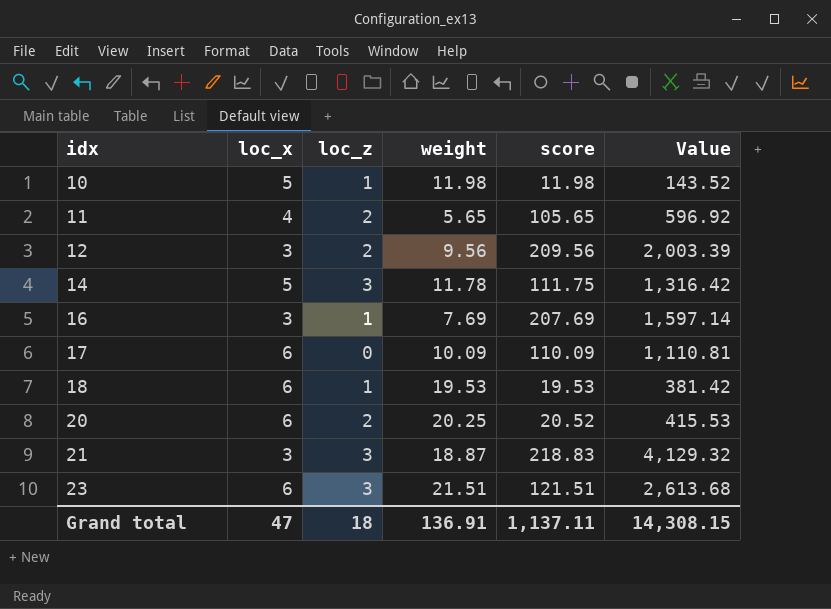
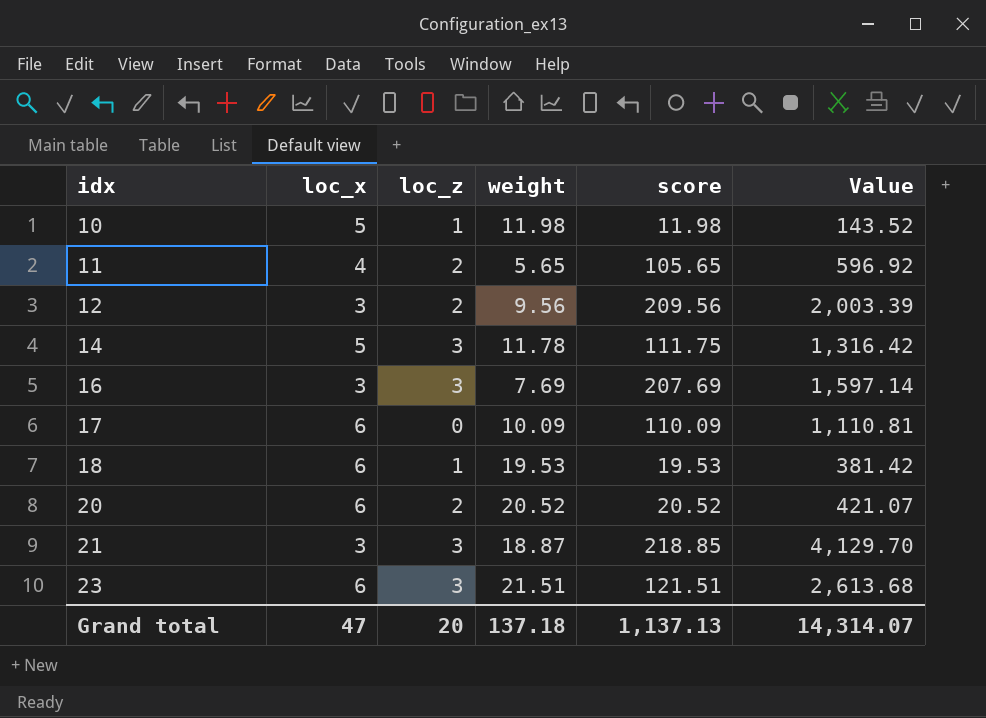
16 | loc_z: 1 -> 3
20 | weight: 20.25 -> 20.52
20 | Value: 415.53 -> 421.07
21 | score: 218.83 -> 218.85
21 | Value: 4,129.32 -> 4,129.70
Grand total | loc_z: 18 -> 20
Grand total | weight: 136.91 -> 137.18
Grand total | score: 1,137.11 -> 1,137.13
Grand total | Value: 14,308.15 -> 14,314.07

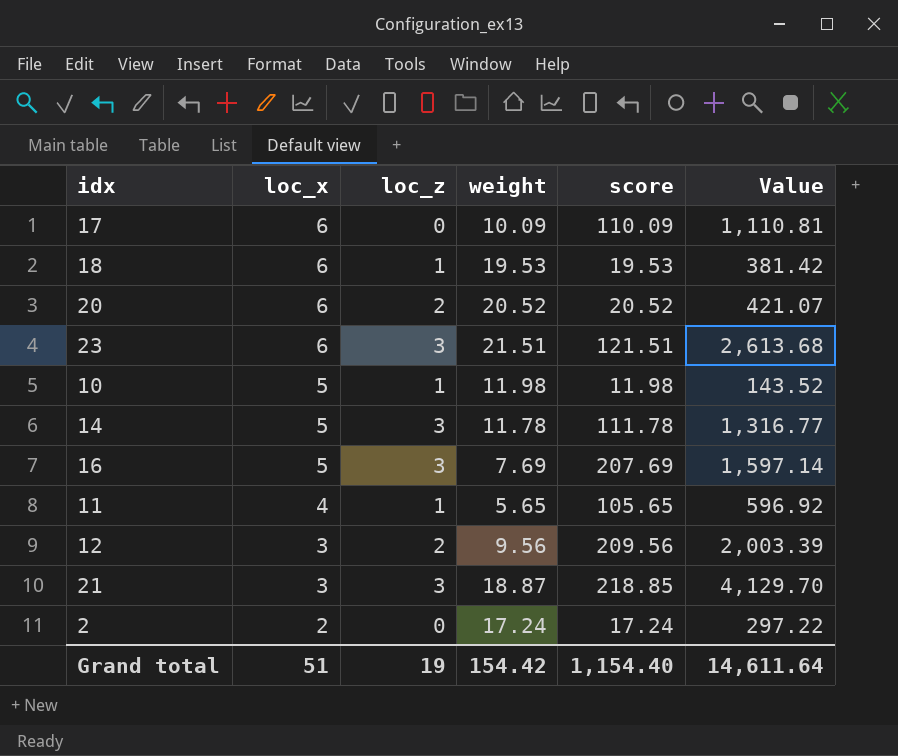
row order: idx ascending -> loc_x descending
14 | score: 111.75 -> 111.78
14 | Value: 1,316.42 -> 1,316.77
16 | loc_x: 3 -> 5
11 | loc_z: 2 -> 1
row 2: none -> 2 | 0 | 17.24 | 17.24 | 297.22
Grand total | loc_x: 47 -> 51
Grand total | loc_z: 20 -> 19
Grand total | weight: 137.18 -> 154.42
Grand total | score: 1,137.13 -> 1,154.40
Grand total | Value: 14,314.07 -> 14,611.64

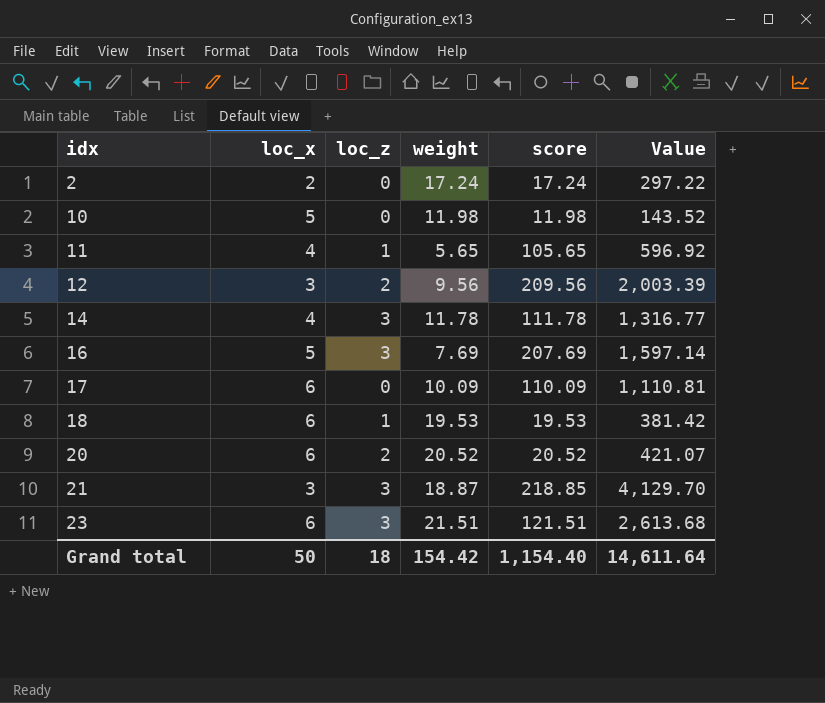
row order: loc_x descending -> idx ascending
10 | loc_z: 1 -> 0
14 | loc_x: 5 -> 4
Grand total | loc_x: 51 -> 50
Grand total | loc_z: 19 -> 18

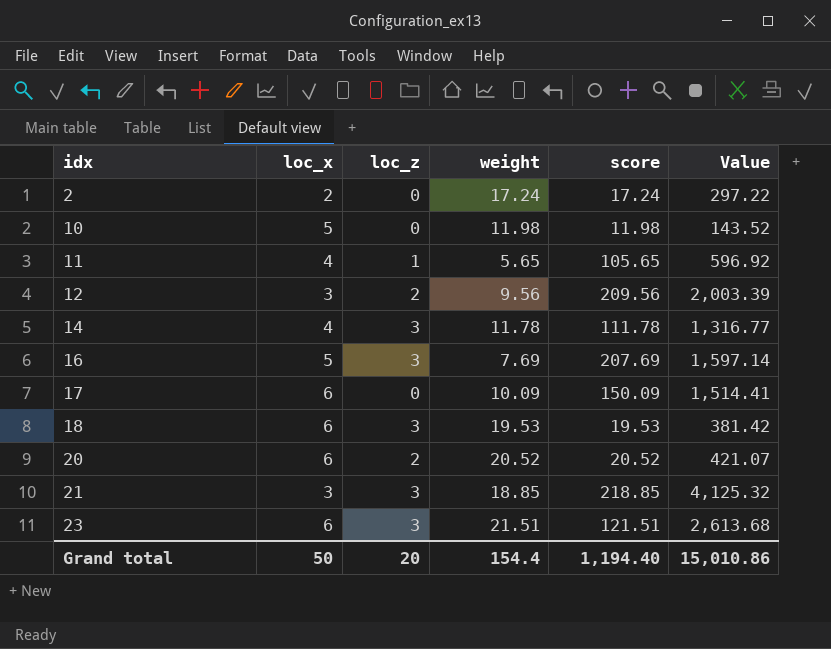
17 | score: 110.09 -> 150.09
17 | Value: 1,110.81 -> 1,514.41
18 | loc_z: 1 -> 3
21 | weight: 18.87 -> 18.85
21 | Value: 4,129.70 -> 4,125.32
Grand total | loc_z: 18 -> 20
Grand total | weight: 154.42 -> 154.4
Grand total | score: 1,154.40 -> 1,194.40
Grand total | Value: 14,611.64 -> 15,010.86

